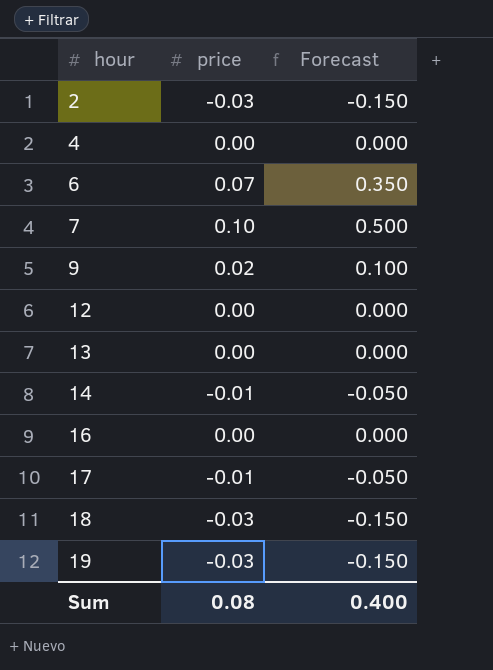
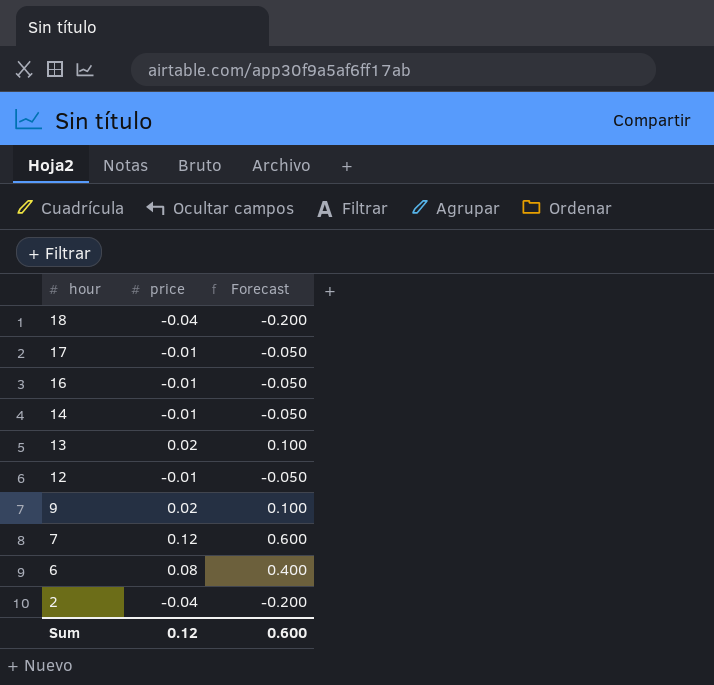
row order: hour ascending -> hour descending
row 4: 0.00 | 0.000 -> none
row 19: -0.03 | -0.150 -> none
18 | price: -0.03 -> -0.04
18 | Forecast: -0.150 -> -0.200
16 | price: 0.00 -> -0.01
16 | Forecast: 0.000 -> -0.050
13 | price: 0.00 -> 0.02
13 | Forecast: 0.000 -> 0.100
12 | price: 0.00 -> -0.01
12 | Forecast: 0.000 -> -0.050
7 | price: 0.10 -> 0.12
7 | Forecast: 0.500 -> 0.600
6 | price: 0.07 -> 0.08
6 | Forecast: 0.350 -> 0.400
2 | price: -0.03 -> -0.04
2 | Forecast: -0.150 -> -0.200
Sum | price: 0.08 -> 0.12
Sum | Forecast: 0.400 -> 0.600

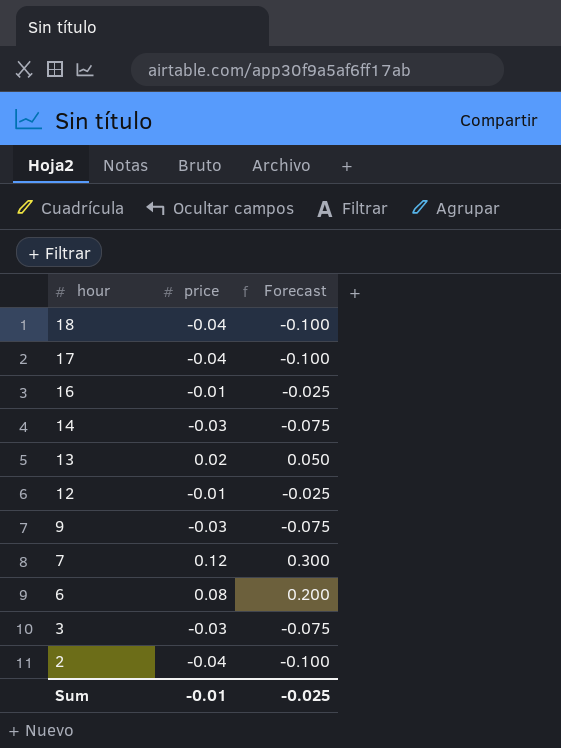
column Forecast | formula: [price] * 5 -> [price] * 2.5
17 | price: -0.01 -> -0.04
14 | price: -0.01 -> -0.03
9 | price: 0.02 -> -0.03
row 3: none -> -0.03 | -0.075
Sum | price: 0.12 -> -0.01
Sum | Forecast: 0.600 -> -0.025

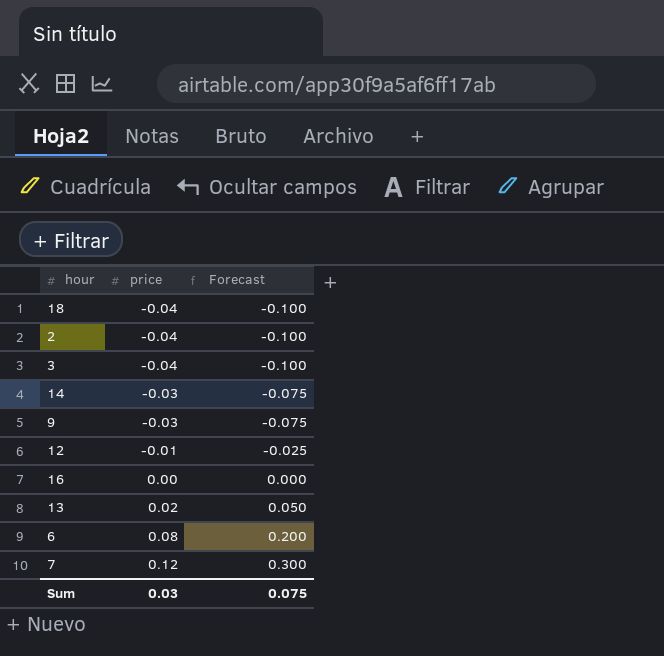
row order: hour descending -> price ascending
row 17: -0.04 | -0.100 -> none
3 | price: -0.03 -> -0.04
3 | Forecast: -0.075 -> -0.100
16 | price: -0.01 -> 0.00
16 | Forecast: -0.025 -> 0.000
Sum | price: -0.01 -> 0.03
Sum | Forecast: -0.025 -> 0.075

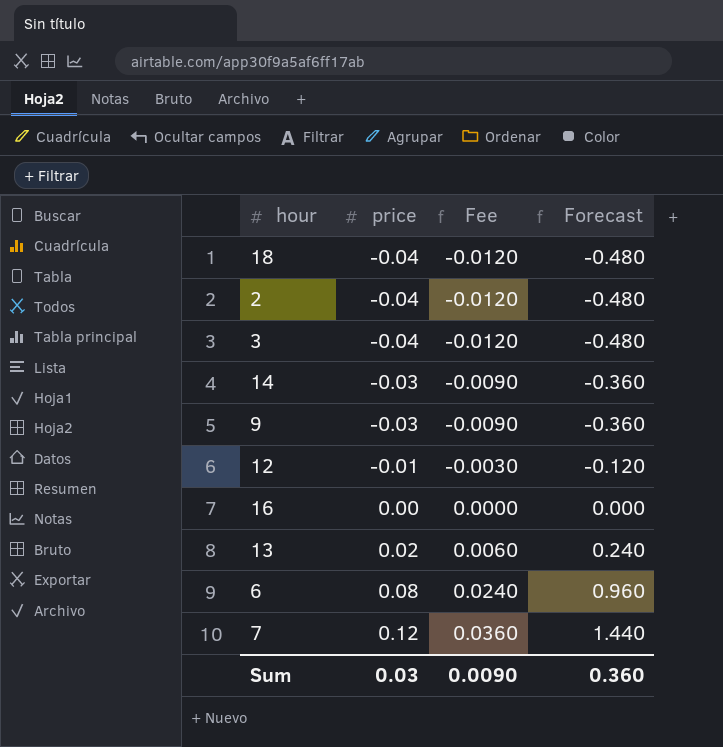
column Fee | formula: none -> [price] * 0.3
column Forecast | formula: [price] * 2.5 -> [price] * 12
Sum | Forecast: 0.075 -> 0.360

